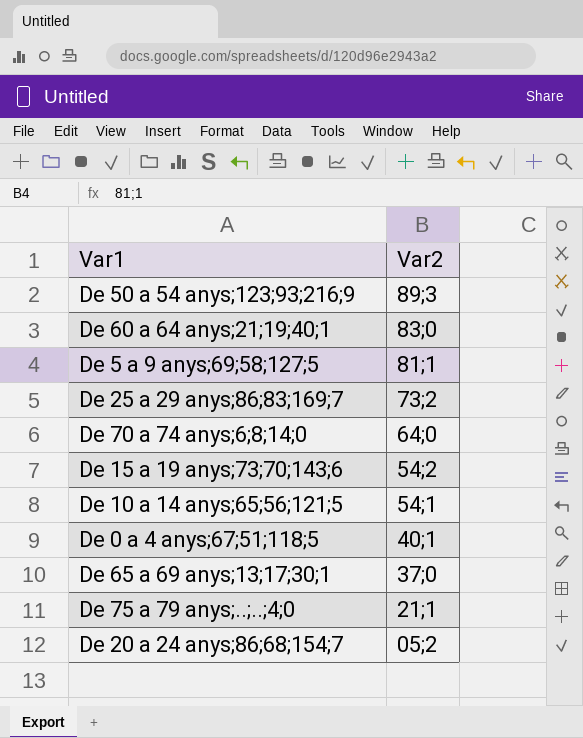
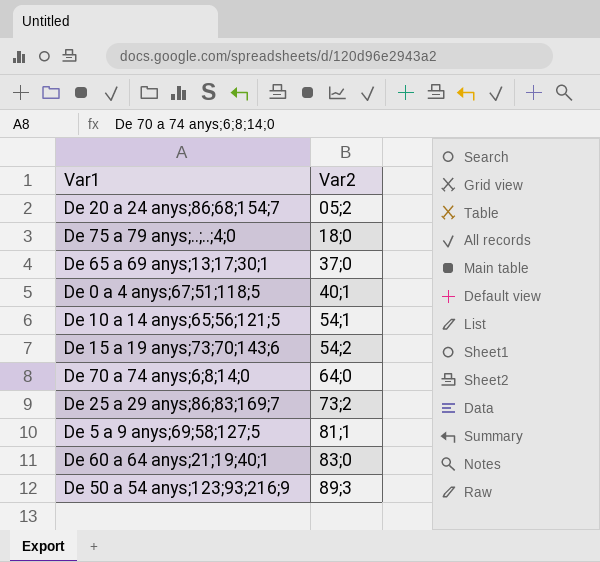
row order: Var2 descending -> Var2 ascending
De 75 a 79 anys;..;..;4;0 | Var2: 21;1 -> 18;0

